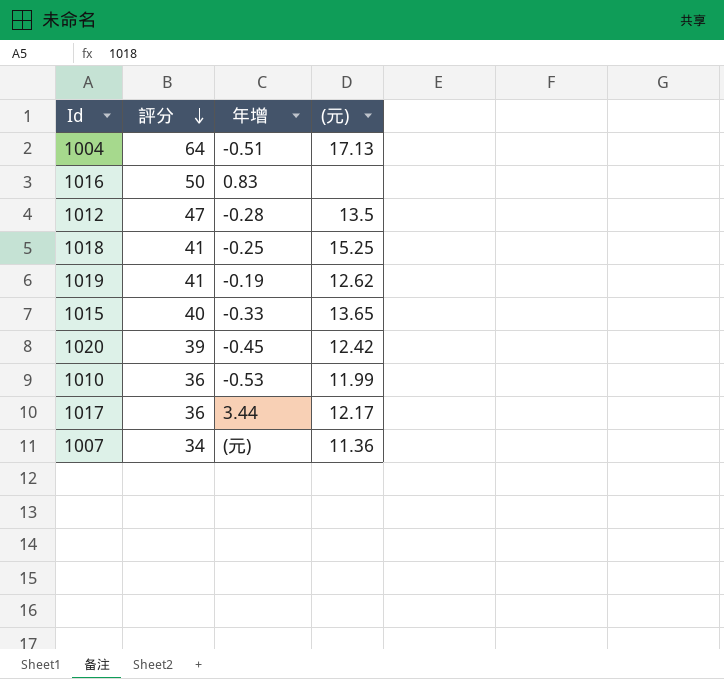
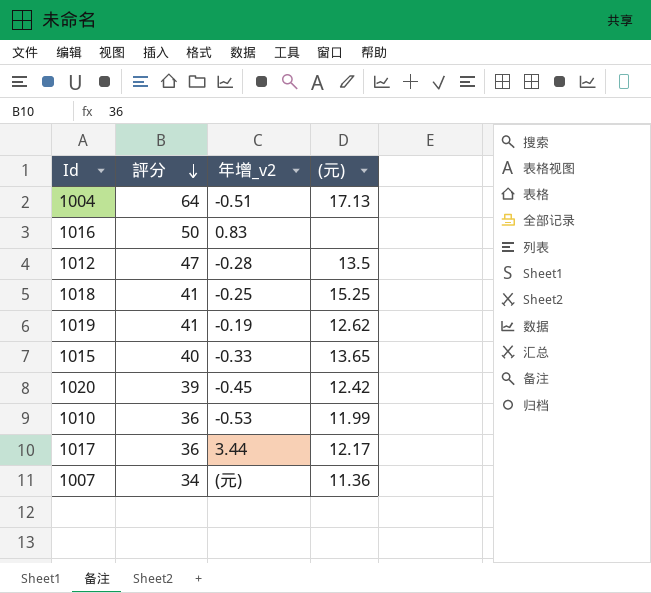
column name: 年增 -> 年增_v2

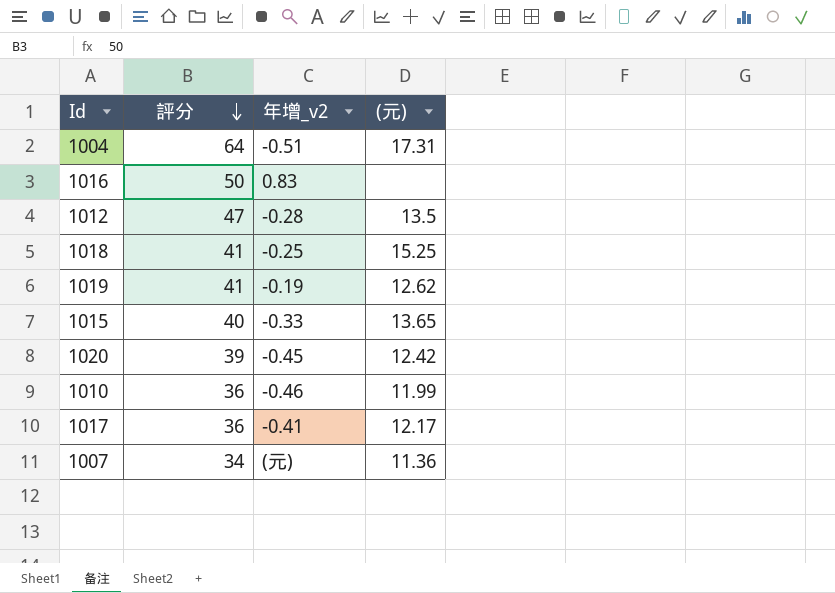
1004 | (元): 17.13 -> 17.31
1010 | 年增_v2: -0.53 -> -0.46
1017 | 年增_v2: 3.44 -> -0.41

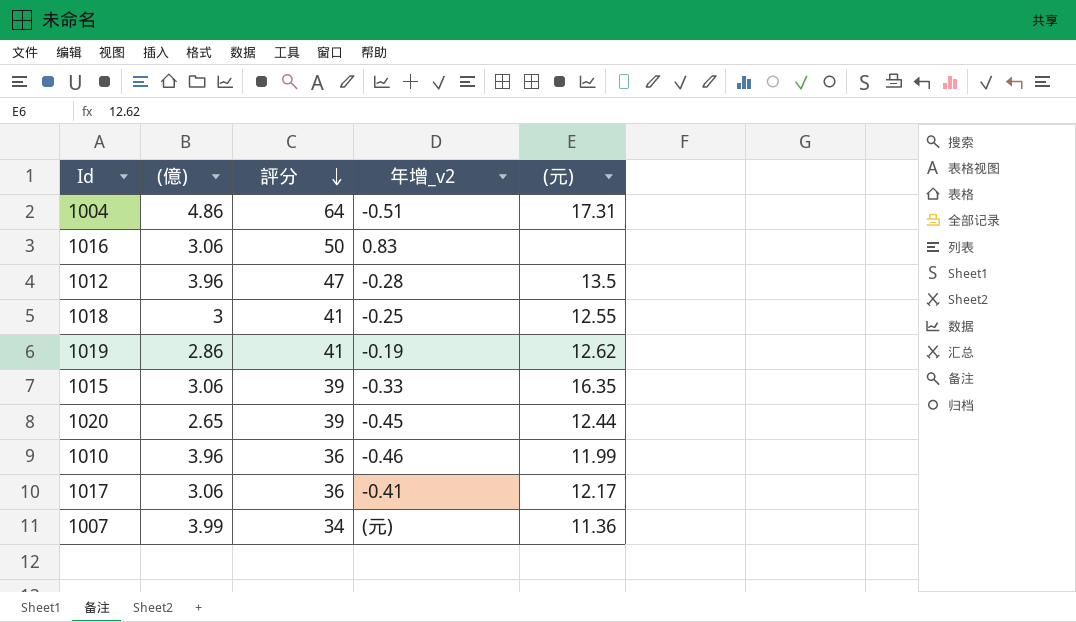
column (億) | position: none -> 2
1018 | (元): 15.25 -> 12.55
1015 | 評分: 40 -> 39
1015 | (元): 13.65 -> 16.35
1020 | (元): 12.42 -> 12.44

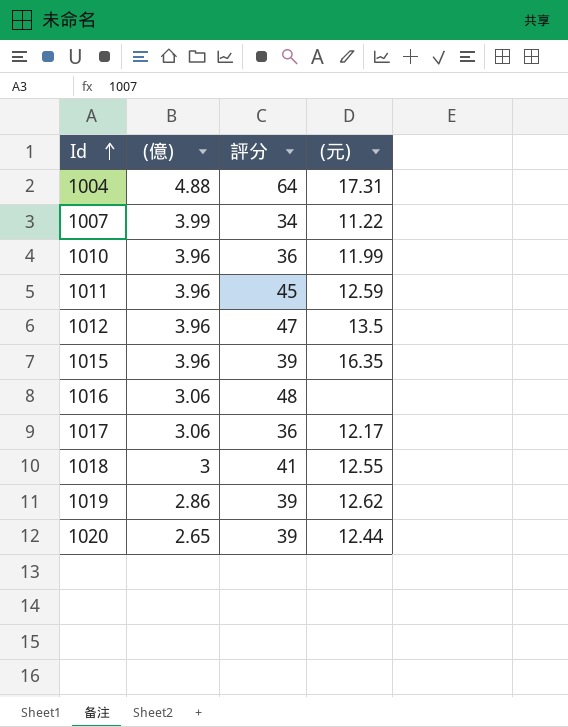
row order: 評分 descending -> Id ascending
column 年增_v2 | position: 4 -> none
1004 | (億): 4.86 -> 4.88
1007 | (元): 11.36 -> 11.22
row 1011: none -> 3.96 | 45 | 12.59
1015 | (億): 3.06 -> 3.96
1016 | 評分: 50 -> 48
1019 | 評分: 41 -> 39

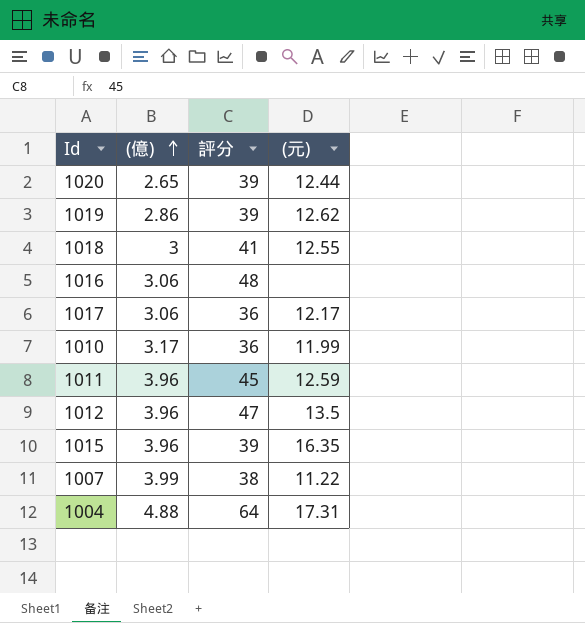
row order: Id ascending -> (億) ascending
1010 | (億): 3.96 -> 3.17
1007 | 評分: 34 -> 38

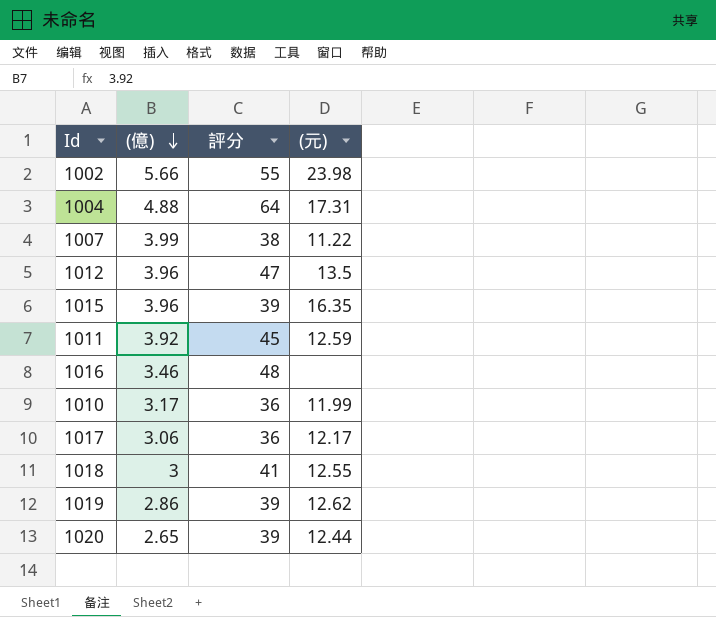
row order: (億) ascending -> (億) descending
row 1002: none -> 5.66 | 55 | 23.98
1011 | (億): 3.96 -> 3.92
1016 | (億): 3.06 -> 3.46

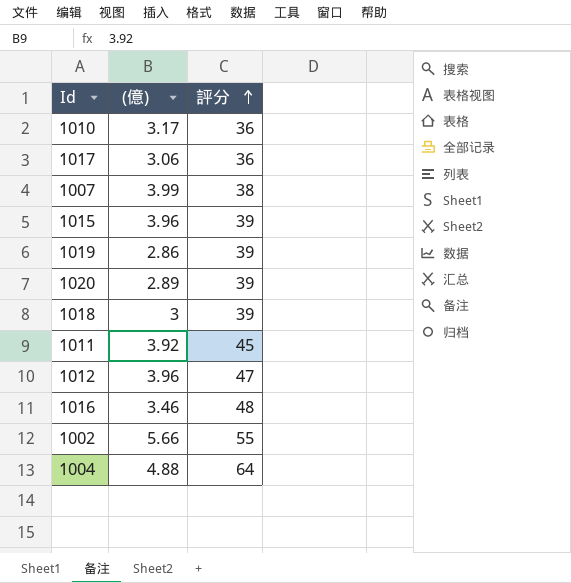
row order: (億) descending -> 評分 ascending
column (元) | position: 4 -> none
1020 | (億): 2.65 -> 2.89
1018 | 評分: 41 -> 39

